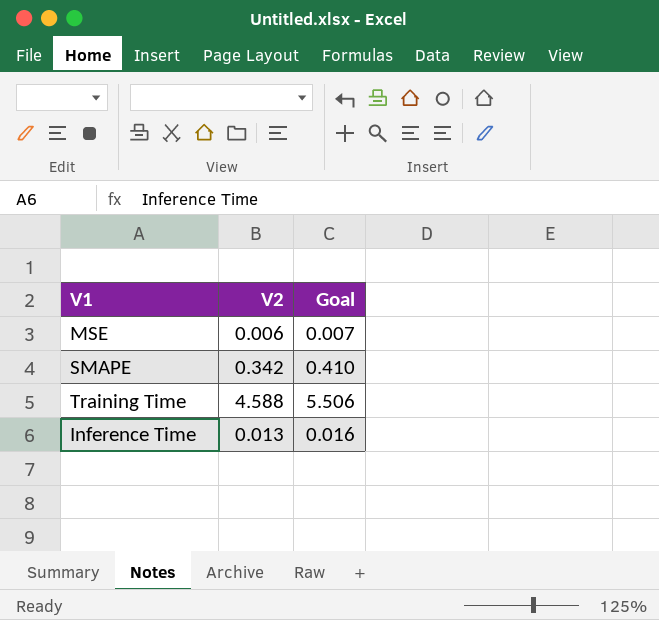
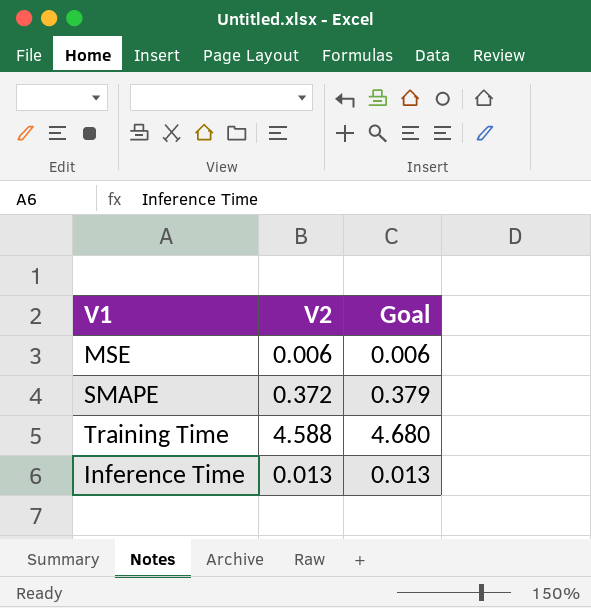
column Goal | formula: [V2] * 1.2 -> [V2] * 1.02
SMAPE | V2: 0.342 -> 0.372

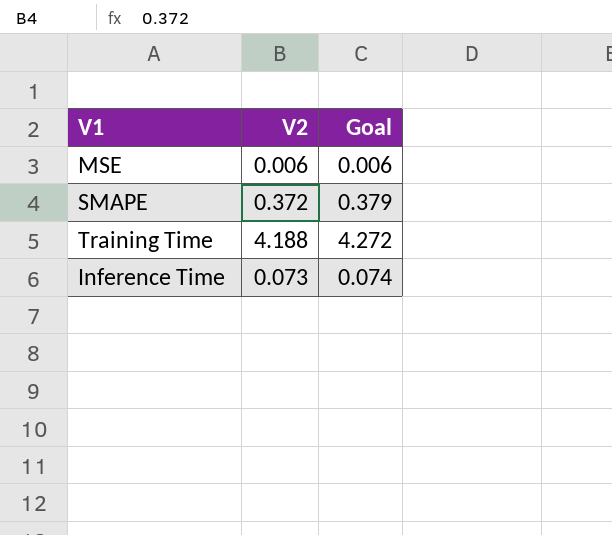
Training Time | V2: 4.588 -> 4.188
Training Time | Goal: 4.680 -> 4.272
Inference Time | V2: 0.013 -> 0.073
Inference Time | Goal: 0.013 -> 0.074

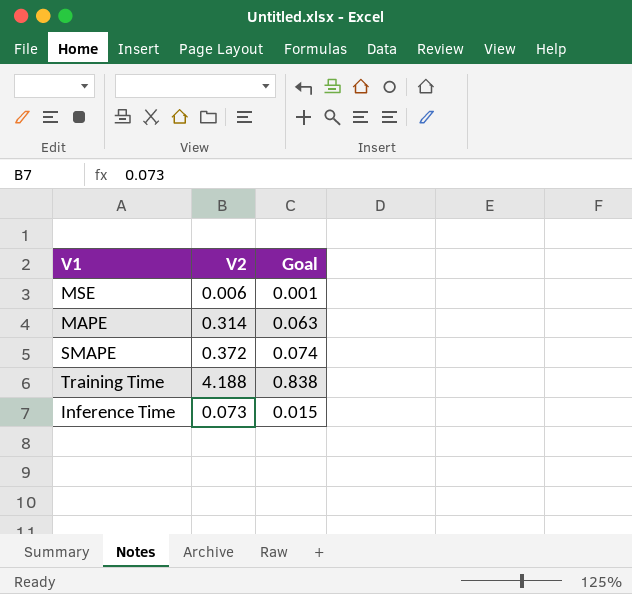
column Goal | formula: [V2] * 1.02 -> [V2] * 0.2
row MAPE: none -> 0.314 | 0.063

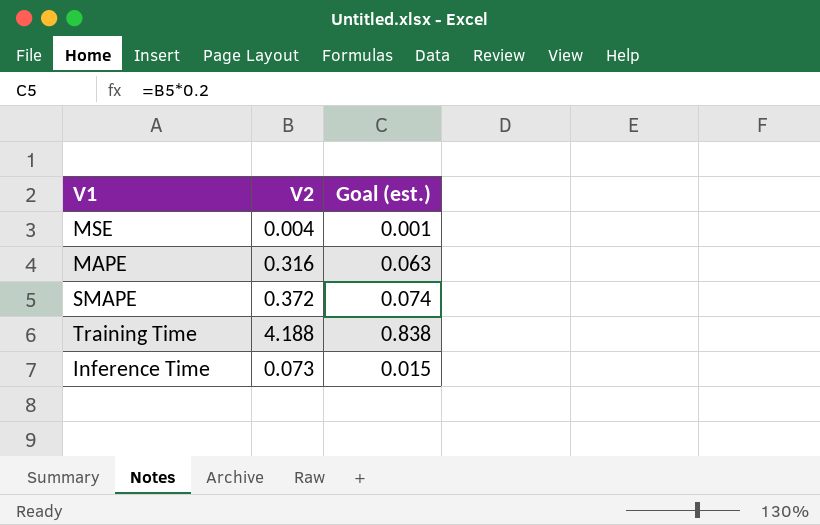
column name: Goal -> Goal (est.)
MSE | V2: 0.006 -> 0.004
MAPE | V2: 0.314 -> 0.316

